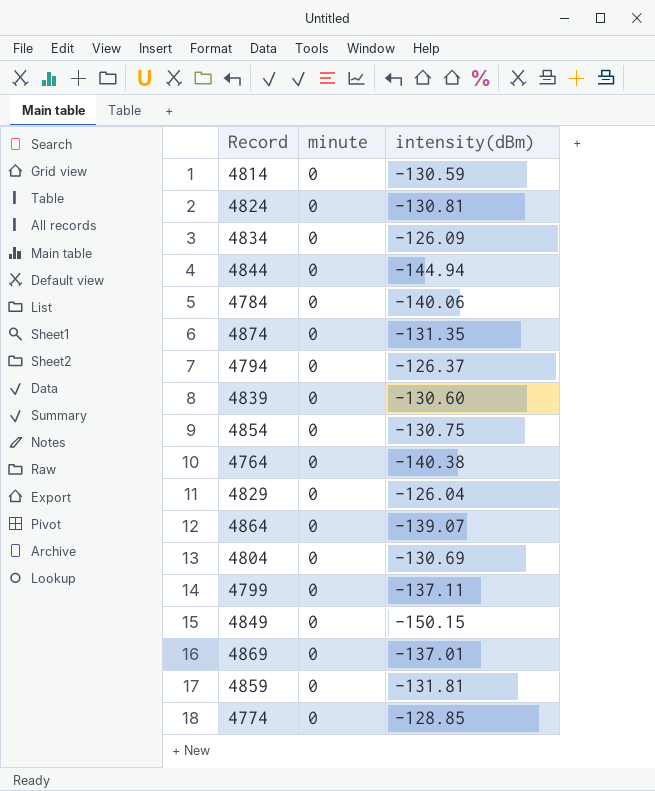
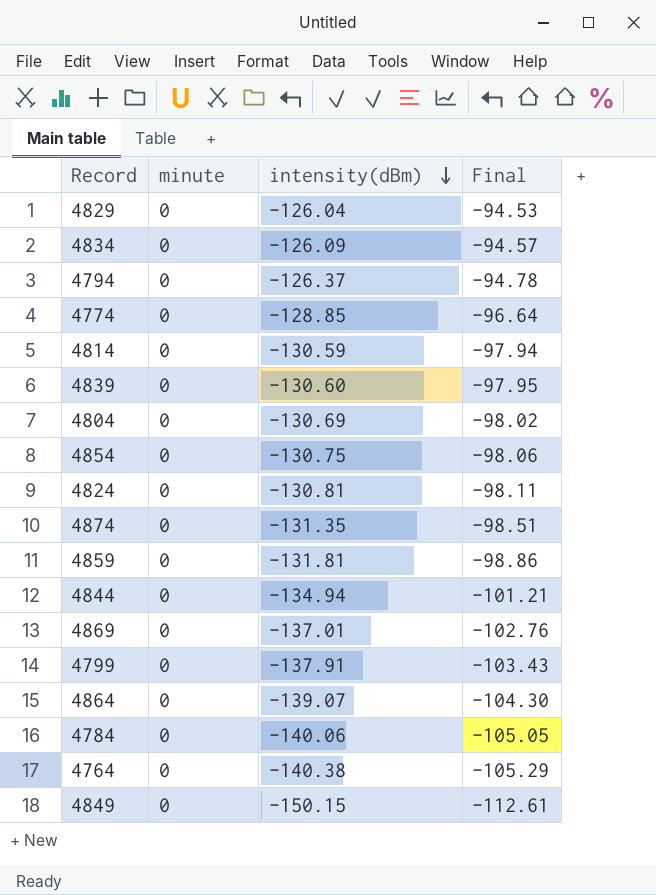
row order: none -> intensity(dBm) descending
column Final | formula: none -> [intensity(dBm)] * 0.75
4844 | intensity(dBm): -144.94 -> -134.94
4799 | intensity(dBm): -137.11 -> -137.91

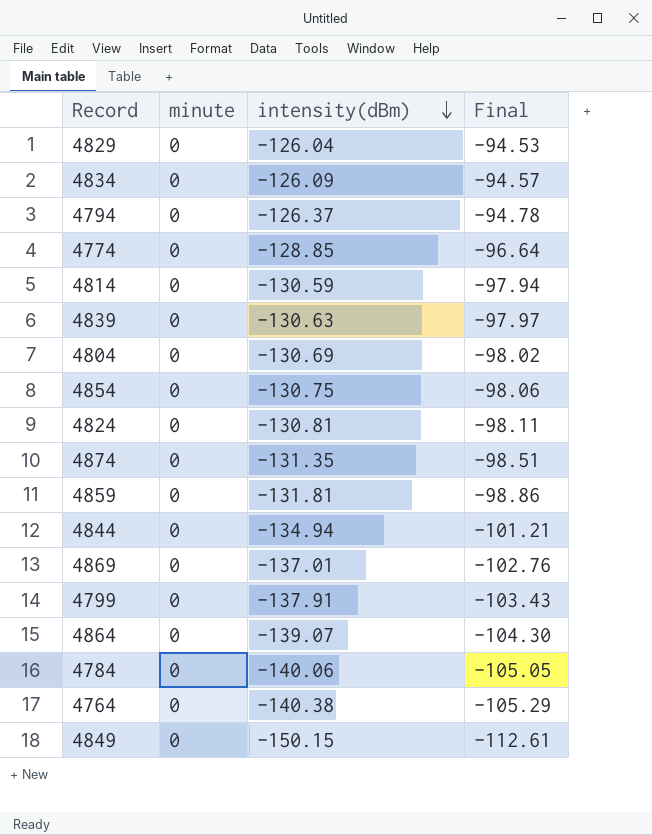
4839 | intensity(dBm): -130.60 -> -130.63
4839 | Final: -97.95 -> -97.97

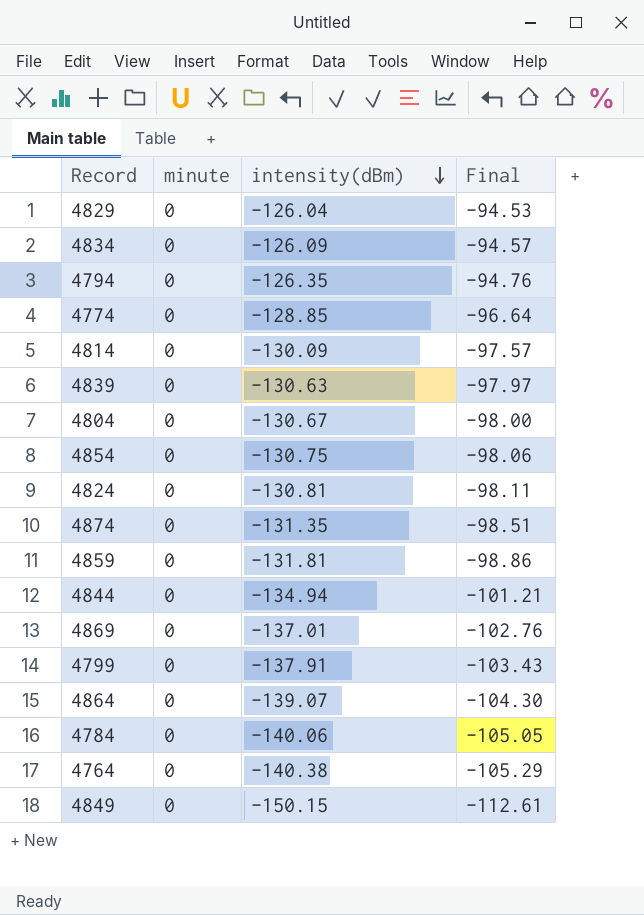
4794 | intensity(dBm): -126.37 -> -126.35
4794 | Final: -94.78 -> -94.76
4814 | intensity(dBm): -130.59 -> -130.09
4814 | Final: -97.94 -> -97.57
4804 | intensity(dBm): -130.69 -> -130.67
4804 | Final: -98.02 -> -98.00

